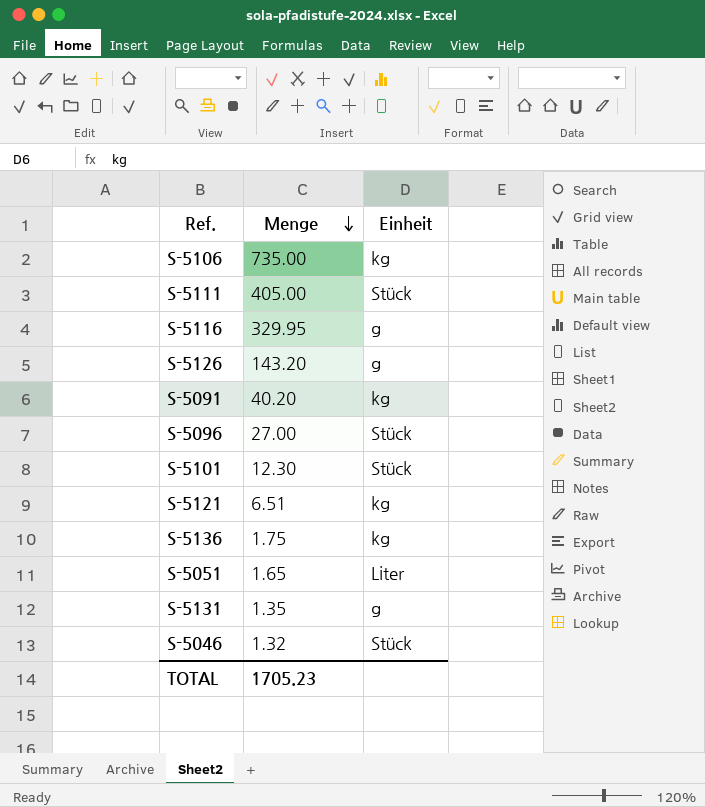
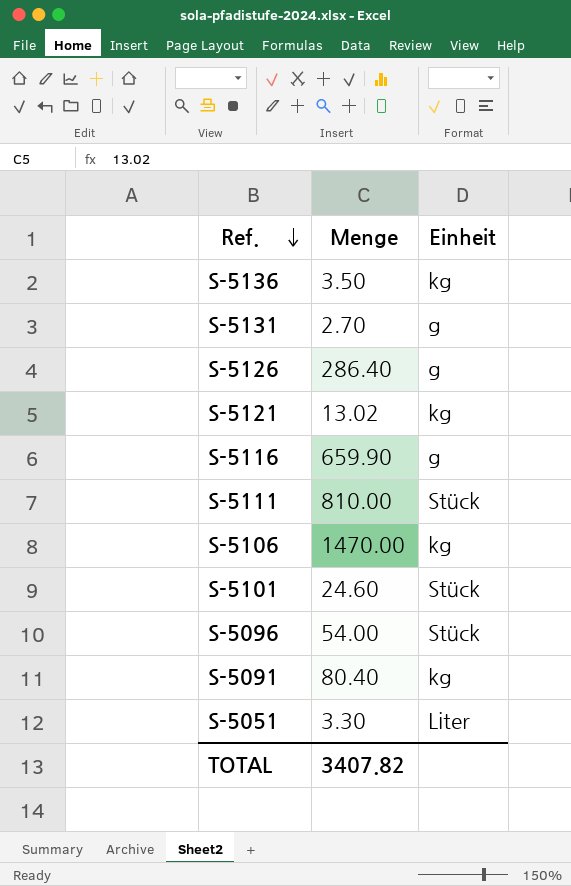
row order: Menge descending -> Ref. descending
row S-5046: 1.32 | Stück -> none
S-5136 | Menge: 1.75 -> 3.50
S-5131 | Menge: 1.35 -> 2.70
S-5126 | Menge: 143.20 -> 286.40
S-5121 | Menge: 6.51 -> 13.02
S-5116 | Menge: 329.95 -> 659.90
S-5111 | Menge: 405.00 -> 810.00
S-5106 | Menge: 735.00 -> 1470.00
S-5101 | Menge: 12.30 -> 24.60
S-5096 | Menge: 27.00 -> 54.00
S-5091 | Menge: 40.20 -> 80.40
S-5051 | Menge: 1.65 -> 3.30
TOTAL | Menge: 1705.23 -> 3407.82

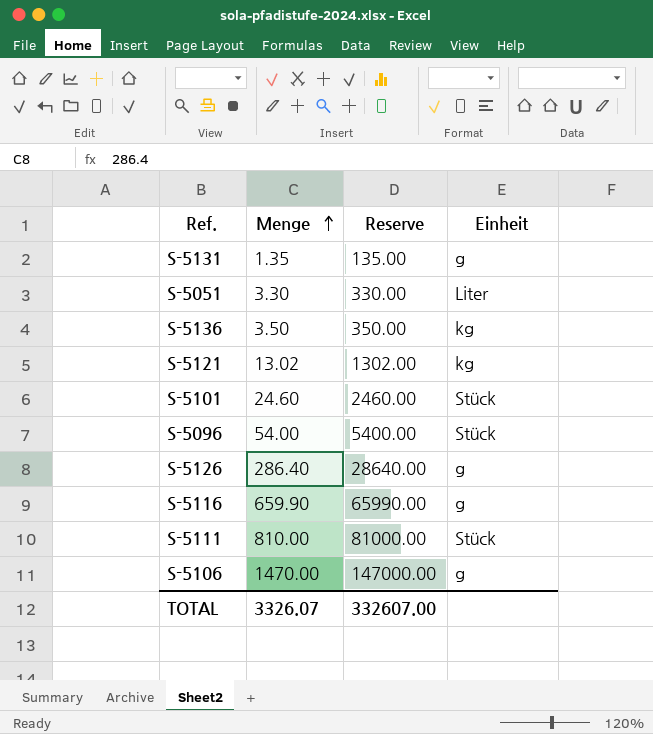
row order: Ref. descending -> Menge ascending
column Reserve | formula: none -> [Menge] * 100
row S-5091: 80.40 | kg -> none
S-5131 | Menge: 2.70 -> 1.35
S-5106 | Einheit: kg -> g
TOTAL | Menge: 3407.82 -> 3326.07

